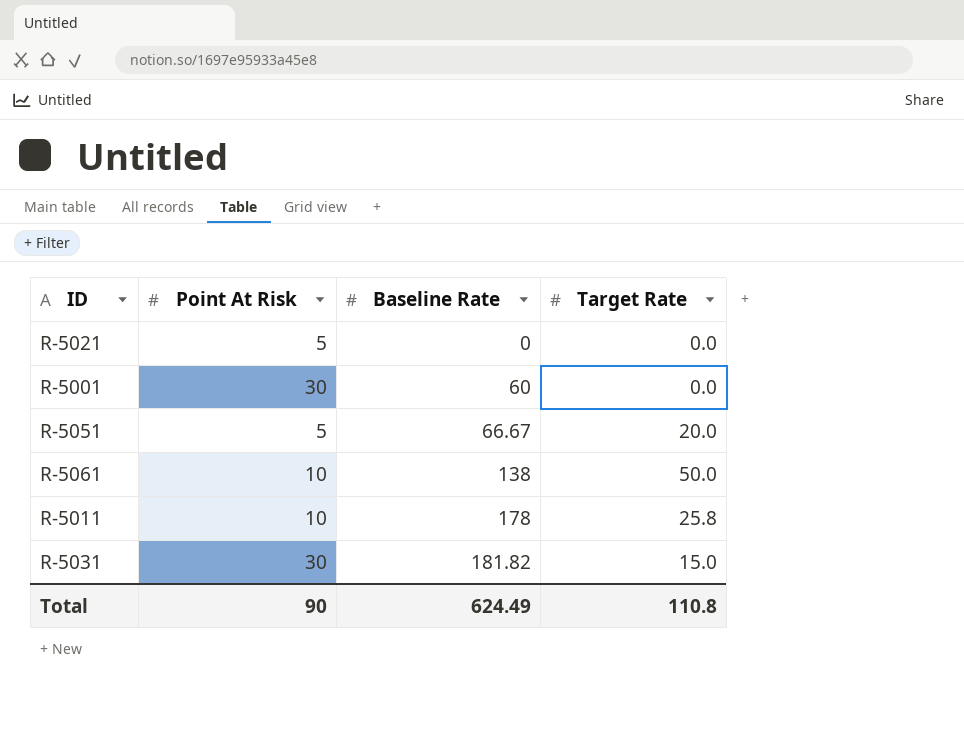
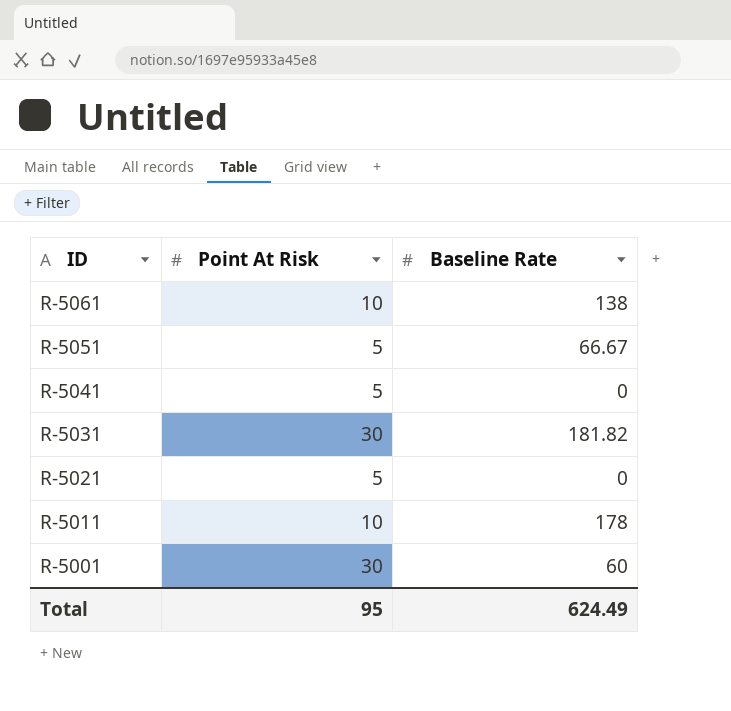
row order: Baseline Rate ascending -> ID descending
column Target Rate | position: 4 -> none
row R-5041: none -> 5 | 0
Total | Point At Risk: 90 -> 95

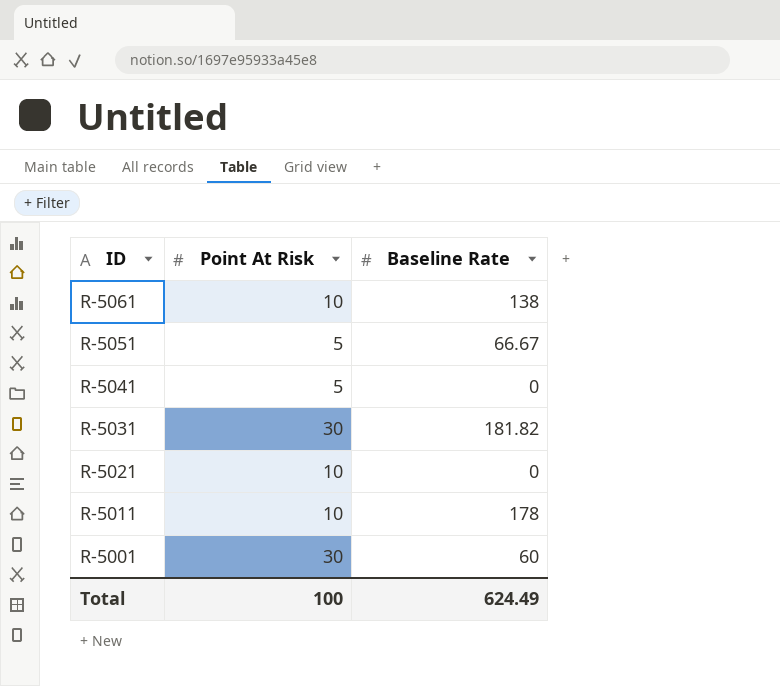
R-5021 | Point At Risk: 5 -> 10
Total | Point At Risk: 95 -> 100

